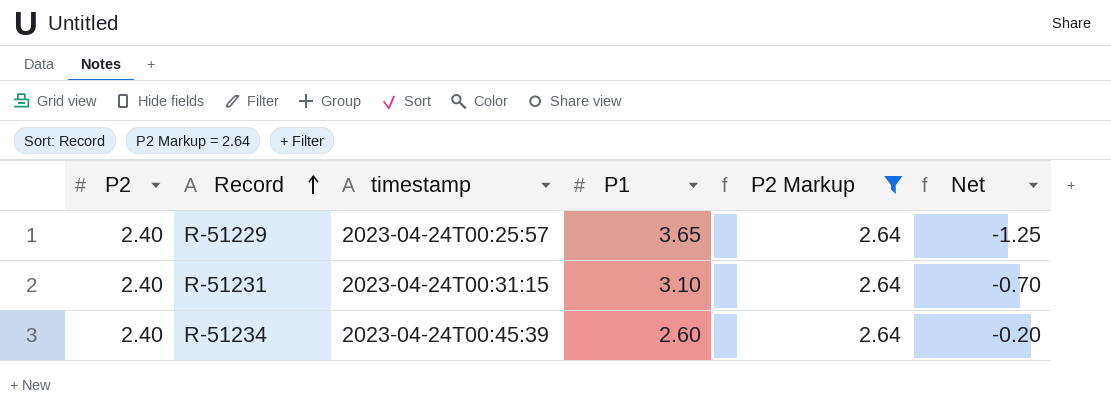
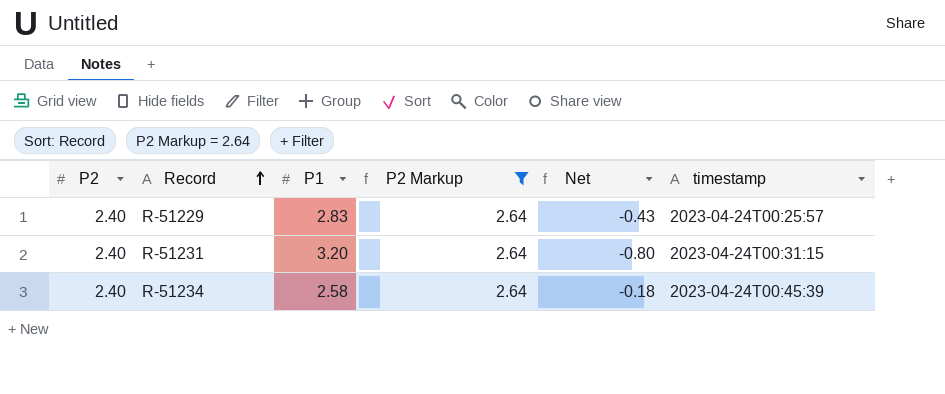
column timestamp | position: 3 -> 6
R-51229 | P1: 3.65 -> 2.83
R-51229 | Net: -1.25 -> -0.43
R-51231 | P1: 3.10 -> 3.20
R-51231 | Net: -0.70 -> -0.80
R-51234 | P1: 2.60 -> 2.58
R-51234 | Net: -0.20 -> -0.18

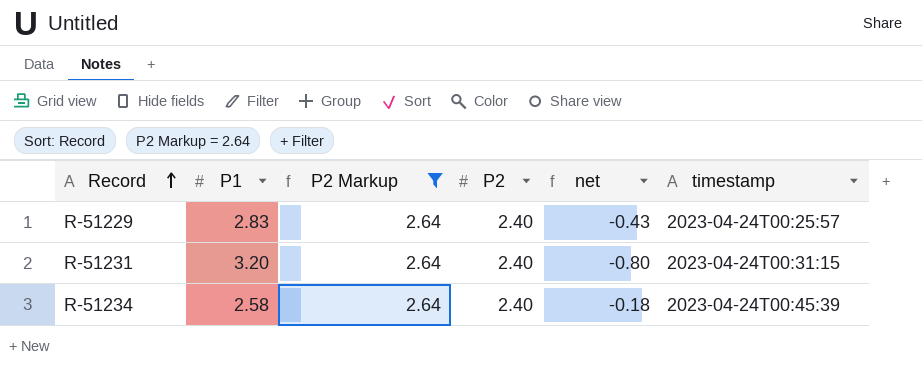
column P2 | position: 1 -> 4
column name: Net -> net

